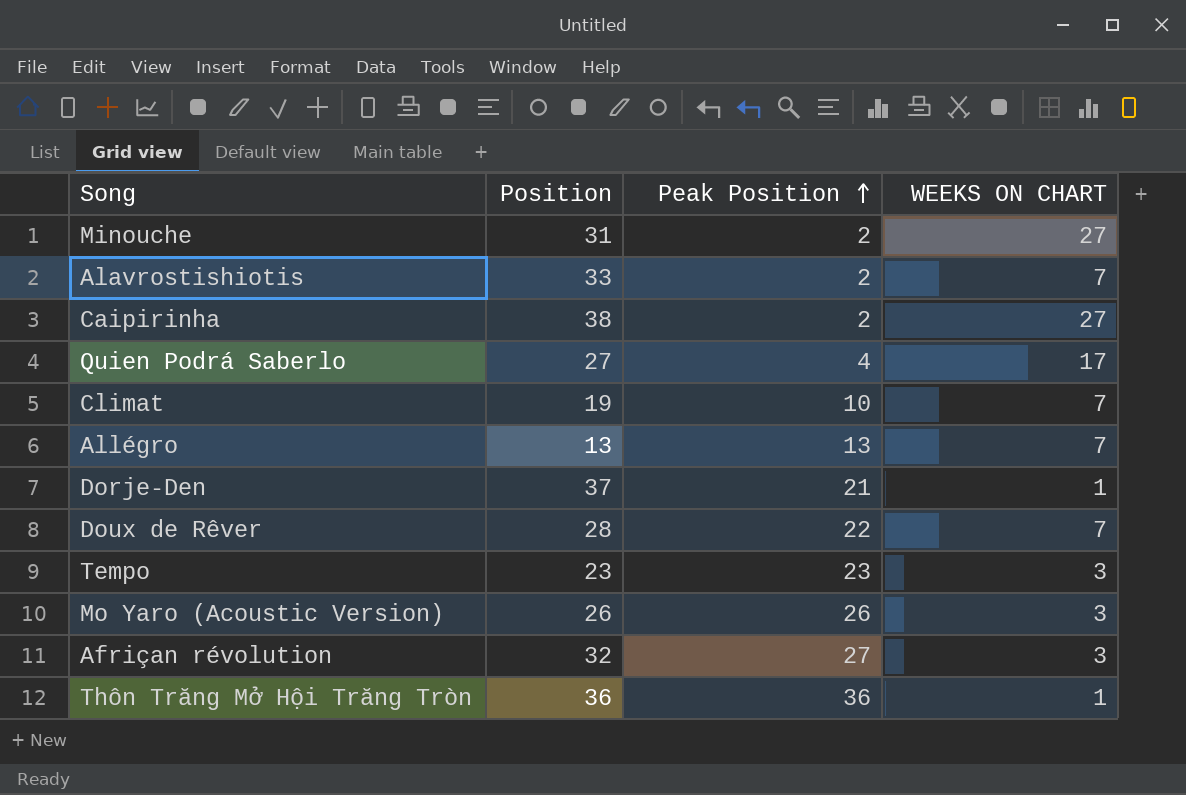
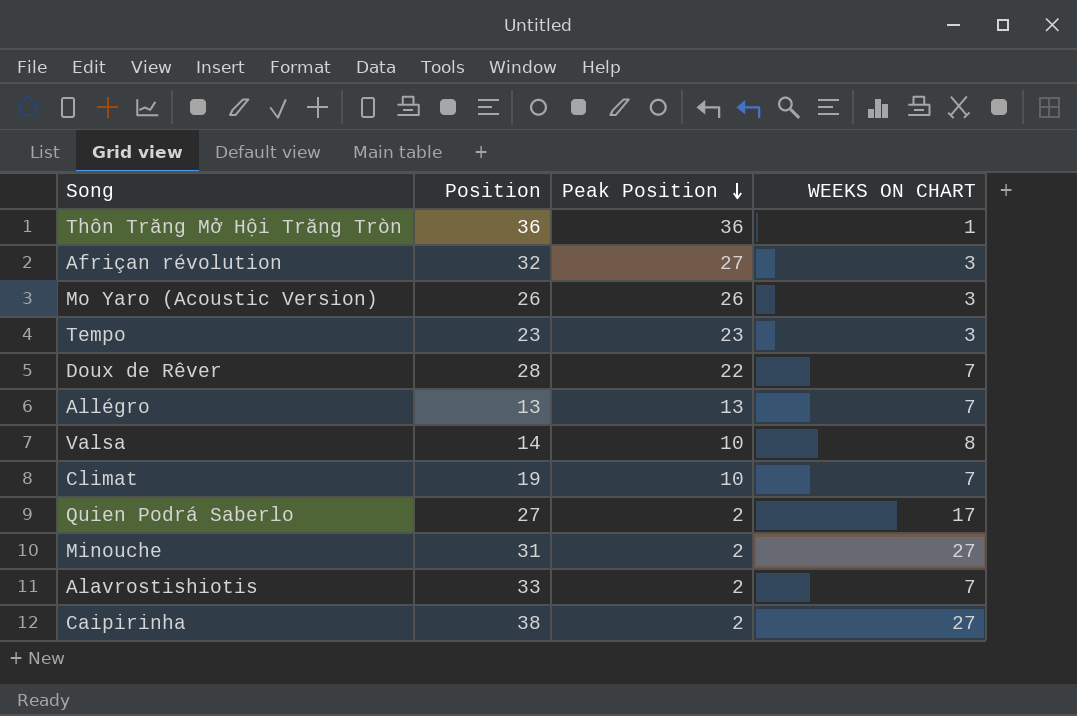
row order: Peak Position ascending -> Peak Position descending
row Dorje-Den: 37 | 21 | 1 -> none
row Valsa: none -> 14 | 10 | 8
Quien Podrá Saberlo | Peak Position: 4 -> 2

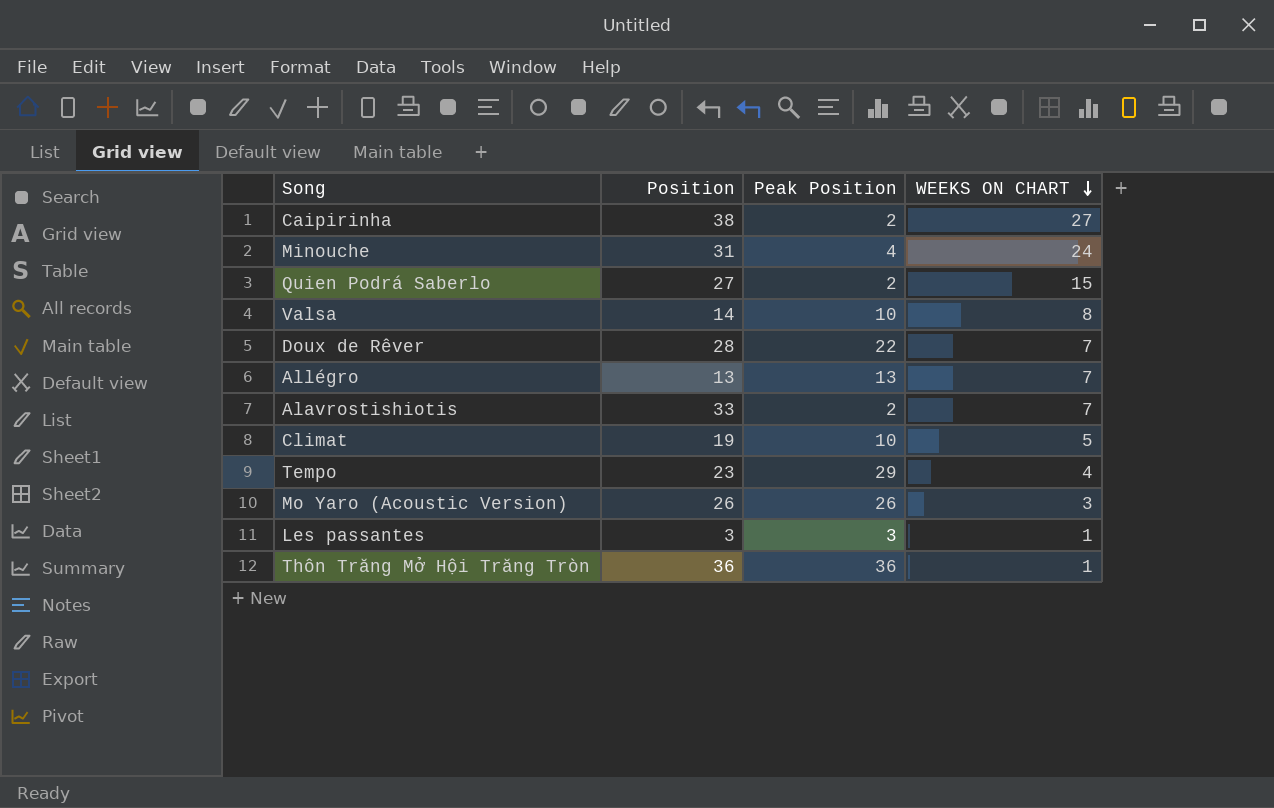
row order: Peak Position descending -> WEEKS ON CHART descending
row Afriçan révolution: 32 | 27 | 3 -> none
Minouche | Peak Position: 2 -> 4
Minouche | WEEKS ON CHART: 27 -> 24
Quien Podrá Saberlo | WEEKS ON CHART: 17 -> 15
Climat | WEEKS ON CHART: 7 -> 5
Tempo | Peak Position: 23 -> 29
Tempo | WEEKS ON CHART: 3 -> 4
row Les passantes: none -> 3 | 3 | 1

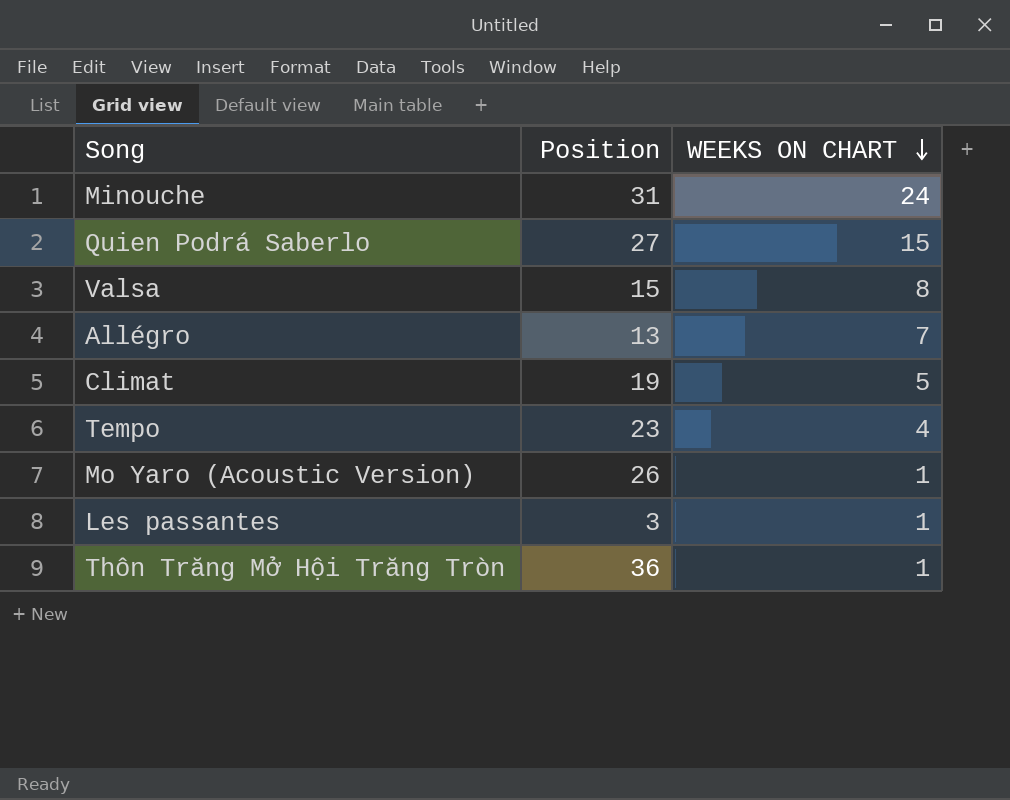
column Peak Position | position: 3 -> none
row Caipirinha: 38 | 2 | 27 -> none
row Doux de Rêver: 28 | 22 | 7 -> none
row Alavrostishiotis: 33 | 2 | 7 -> none
Valsa | Position: 14 -> 15
Mo Yaro (Acoustic Version) | WEEKS ON CHART: 3 -> 1

